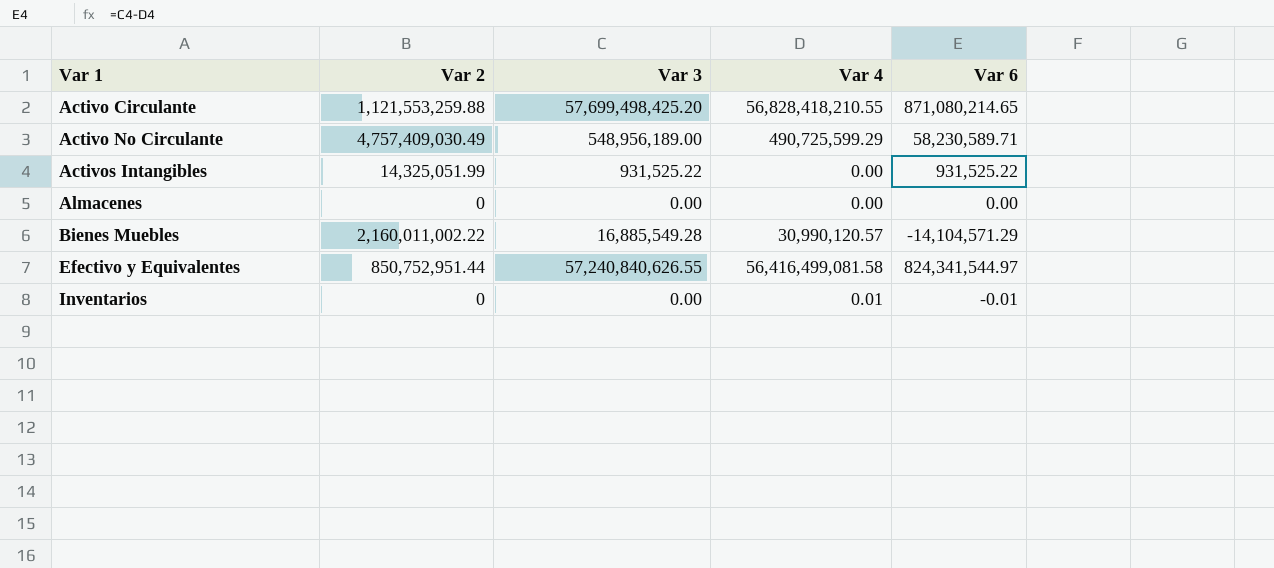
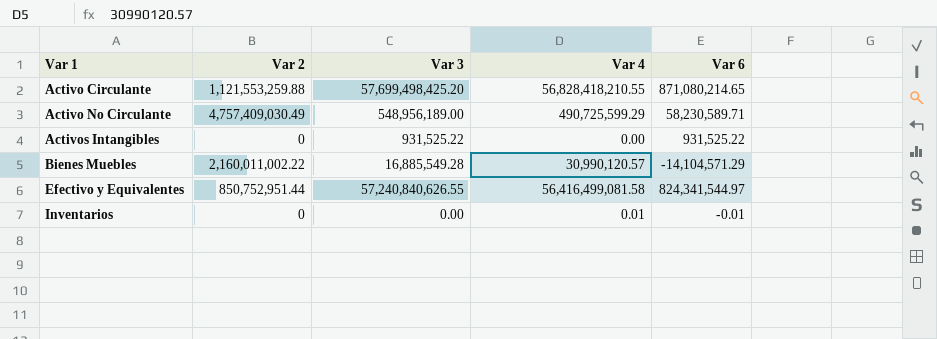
row Almacenes: 0 | 0.00 | 0.00 | 0.00 -> none
Activos Intangibles | Var 2: 14,325,051.99 -> 0

